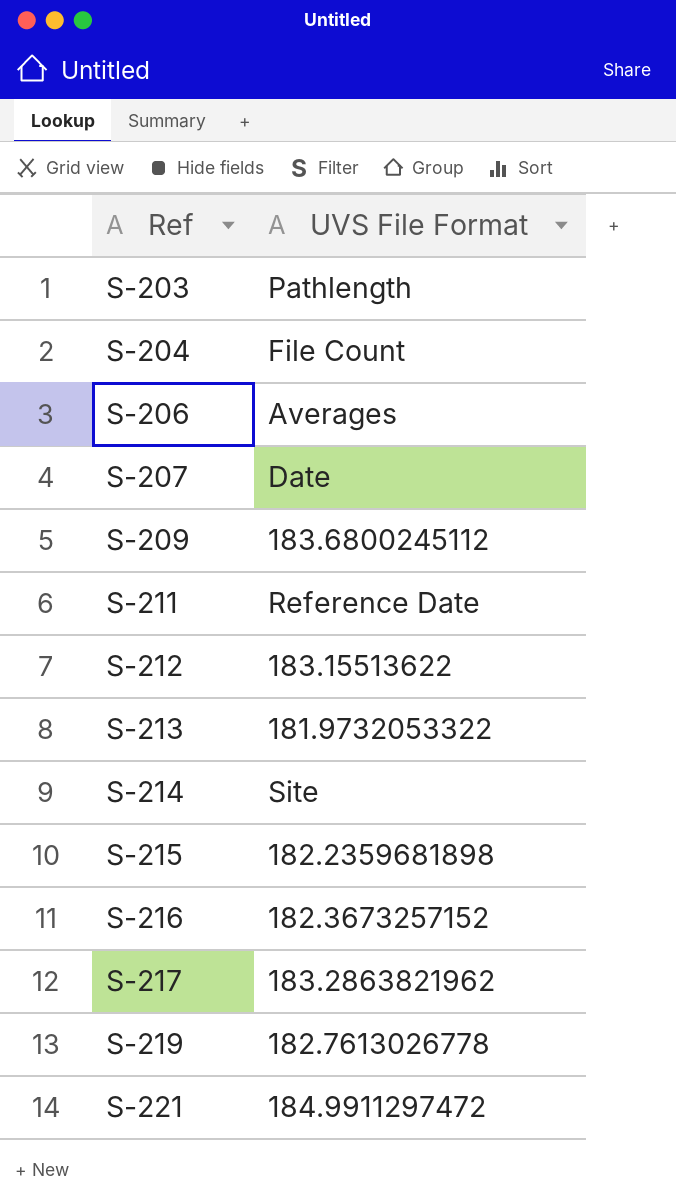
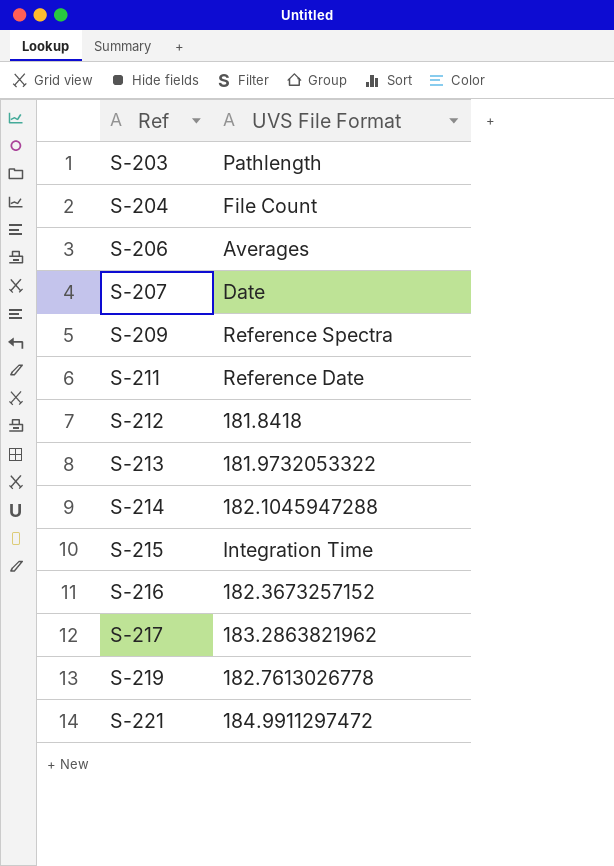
S-209 | UVS File Format: 183.6800245112 -> Reference Spectra
S-212 | UVS File Format: 183.15513622 -> 181.8418
S-214 | UVS File Format: Site -> 182.1045947288
S-215 | UVS File Format: 182.2359681898 -> Integration Time

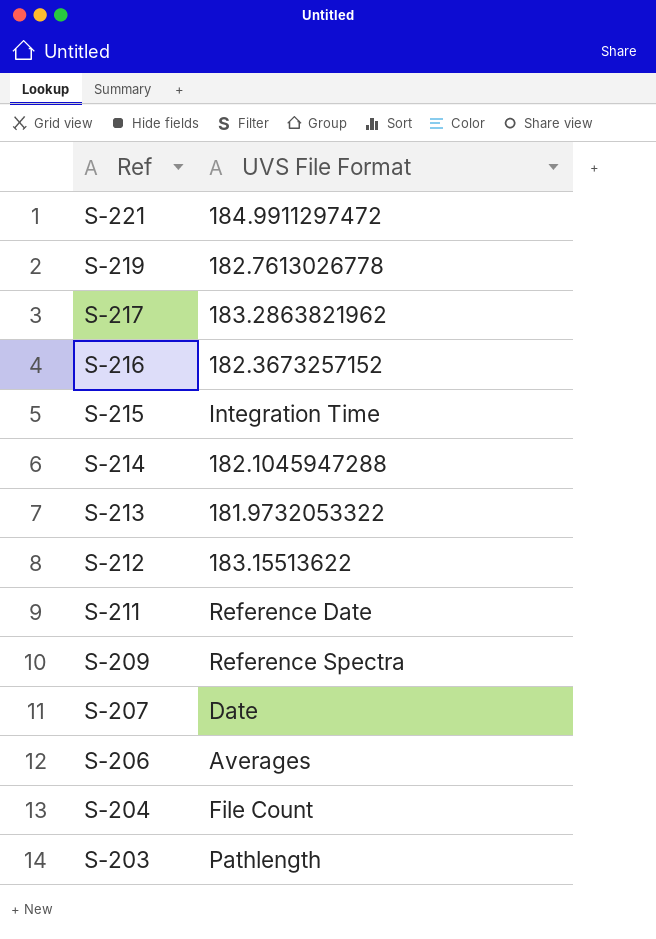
row order: Ref ascending -> Ref descending
S-212 | UVS File Format: 181.8418 -> 183.15513622

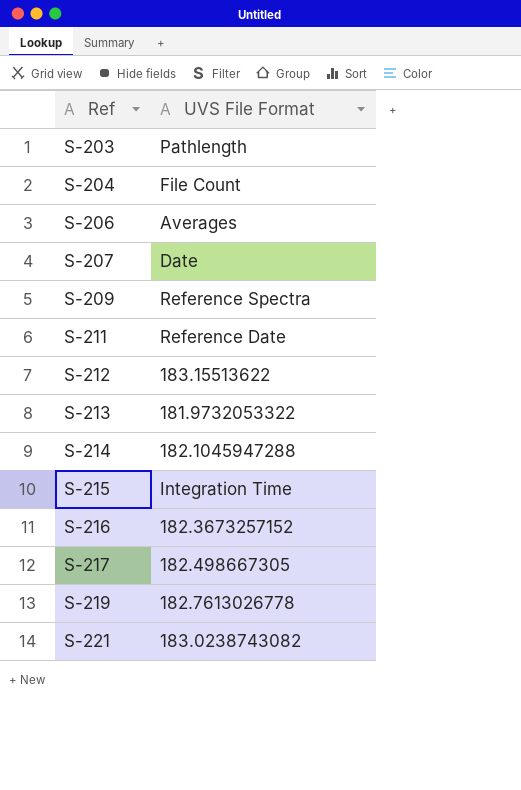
row order: Ref descending -> Ref ascending
S-217 | UVS File Format: 183.2863821962 -> 182.498667305
S-221 | UVS File Format: 184.9911297472 -> 183.0238743082

